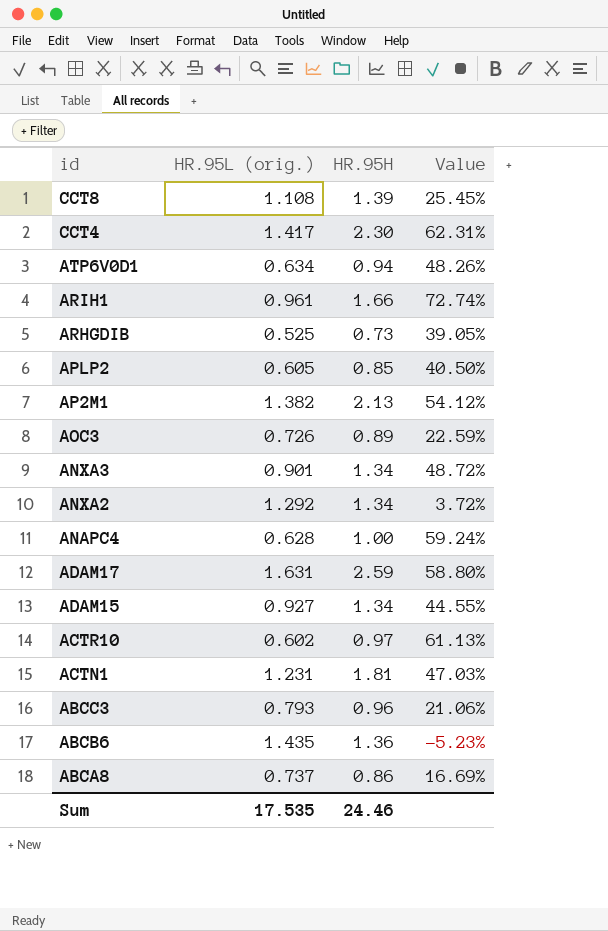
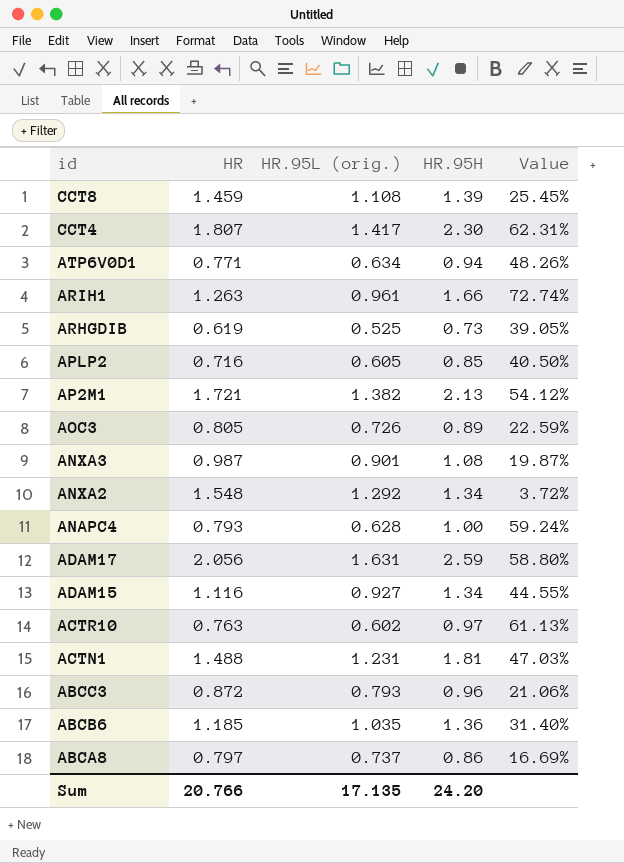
column HR | position: none -> 2
ANXA3 | HR.95H: 1.34 -> 1.08
ANXA3 | Value: 48.72% -> 19.87%
ABCB6 | HR.95L (orig.): 1.435 -> 1.035
ABCB6 | Value: -5.23% -> 31.40%
Sum | HR.95L (orig.): 17.535 -> 17.135
Sum | HR.95H: 24.46 -> 24.20

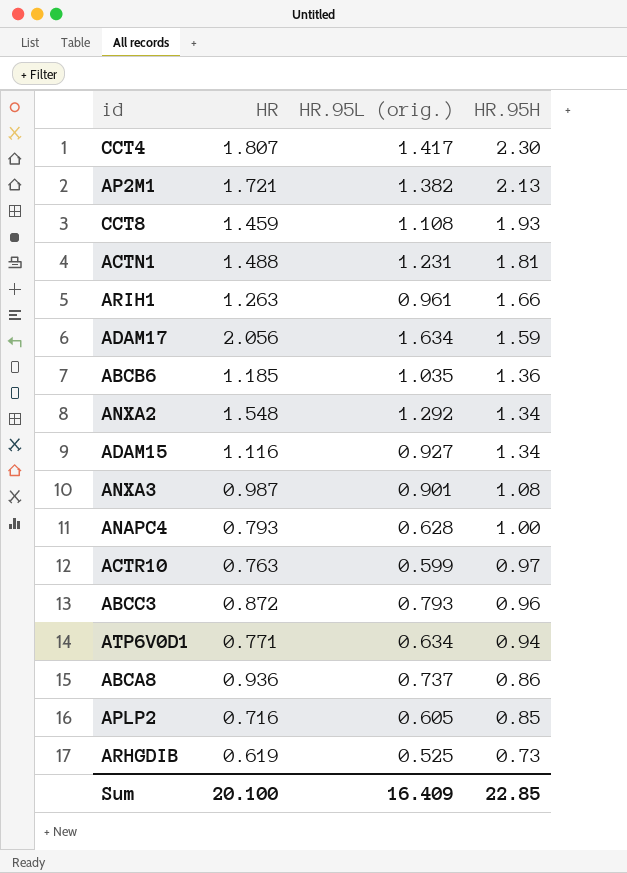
row order: id descending -> HR.95H descending
column Value | formula: ([HR.95H] - [HR.95L (orig.)]) / [HR.95L (orig.)] -> none
row AOC3: 0.805 | 0.726 | 0.89 | 22.59% -> none
CCT8 | HR.95H: 1.39 -> 1.93
ADAM17 | HR.95L (orig.): 1.631 -> 1.634
ADAM17 | HR.95H: 2.59 -> 1.59
ACTR10 | HR.95L (orig.): 0.602 -> 0.599
ABCA8 | HR: 0.797 -> 0.936
Sum | HR: 20.766 -> 20.100
Sum | HR.95L (orig.): 17.135 -> 16.409
Sum | HR.95H: 24.20 -> 22.85

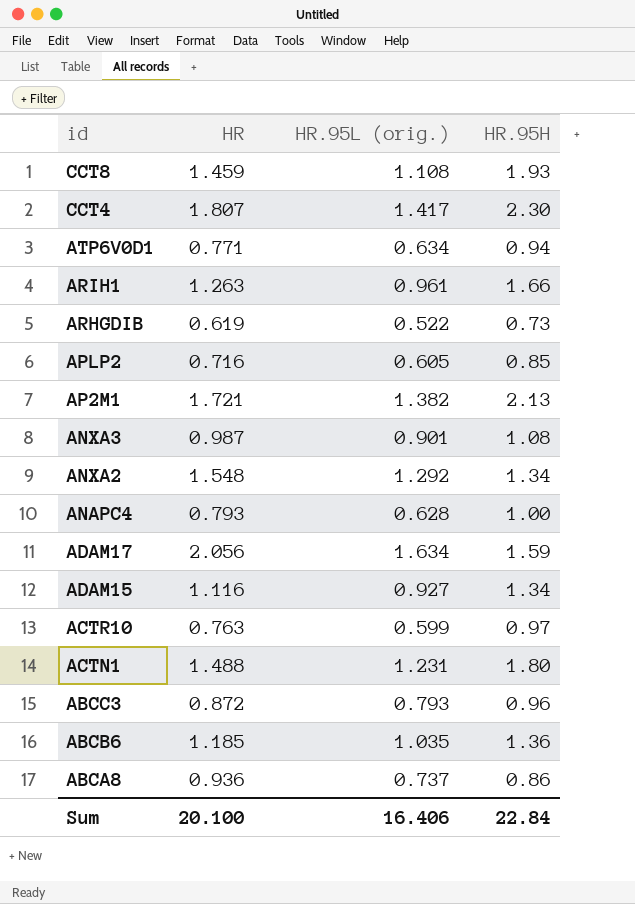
row order: HR.95H descending -> id descending
ARHGDIB | HR.95L (orig.): 0.525 -> 0.522
ACTN1 | HR.95H: 1.81 -> 1.80
Sum | HR.95L (orig.): 16.409 -> 16.406
Sum | HR.95H: 22.85 -> 22.84

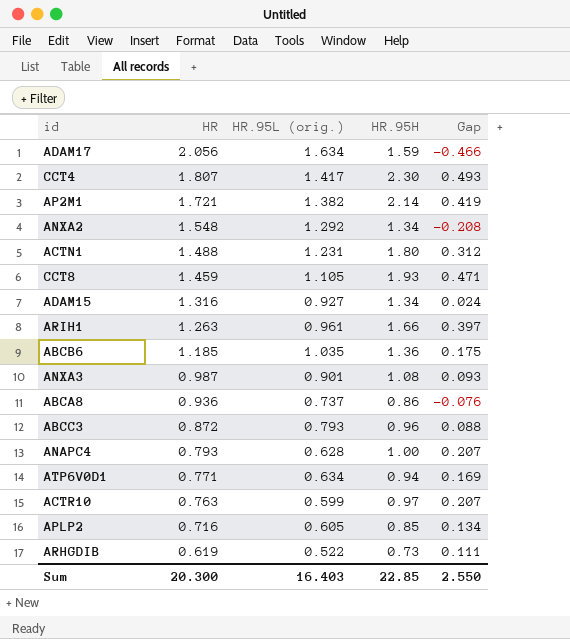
row order: id descending -> HR descending
column Gap | formula: none -> [HR.95H] - [HR]
AP2M1 | HR.95H: 2.13 -> 2.14
CCT8 | HR.95L (orig.): 1.108 -> 1.105
ADAM15 | HR: 1.116 -> 1.316
Sum | HR: 20.100 -> 20.300
Sum | HR.95L (orig.): 16.406 -> 16.403
Sum | HR.95H: 22.84 -> 22.85

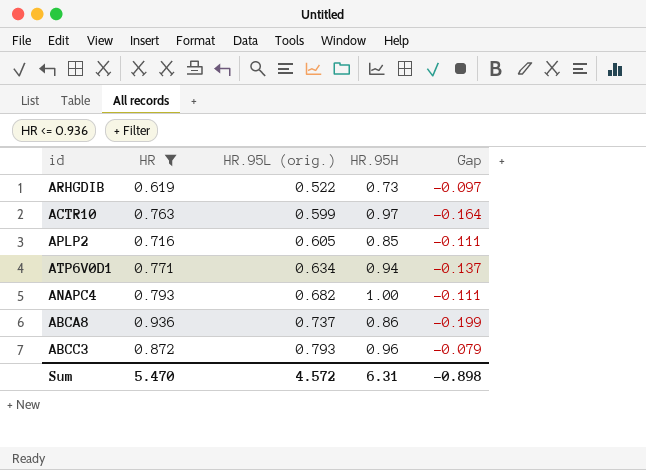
filter: none -> HR <= 0.936
row order: HR descending -> HR.95L (orig.) ascending
column Gap | formula: [HR.95H] - [HR] -> [HR.95L (orig.)] - [HR]
ANAPC4 | HR.95L (orig.): 0.628 -> 0.682
Sum | HR: 20.300 -> 5.470
Sum | HR.95L (orig.): 16.403 -> 4.572
Sum | HR.95H: 22.85 -> 6.31
Sum | Gap: 2.550 -> -0.898

